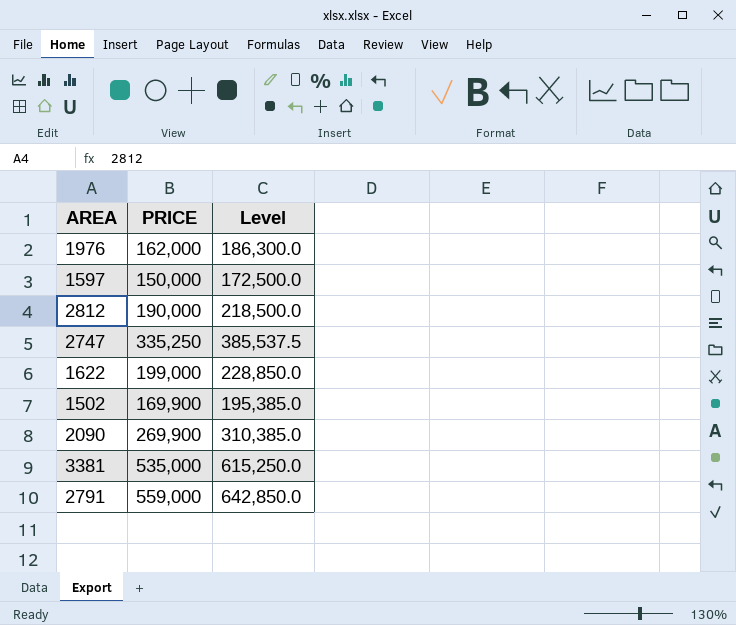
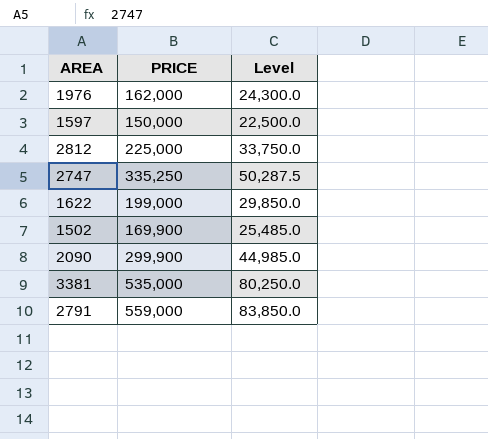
column Level | formula: [PRICE] * 1.15 -> [PRICE] * 0.15
2812 | PRICE: 190,000 -> 225,000
2090 | PRICE: 269,900 -> 299,900

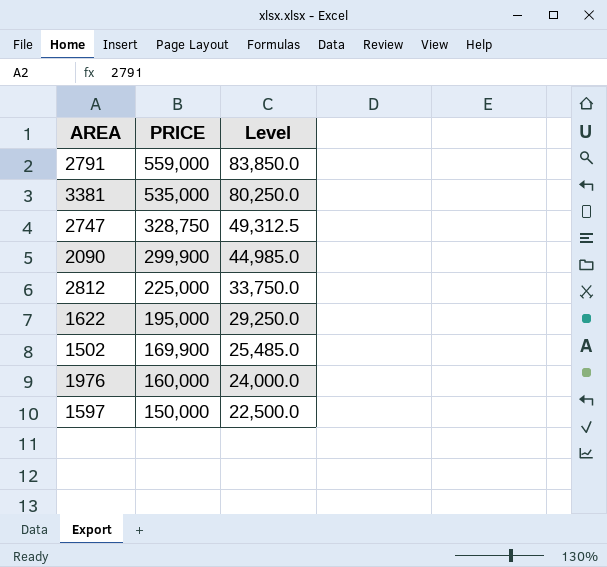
row order: none -> PRICE descending
2747 | PRICE: 335,250 -> 328,750
2747 | Level: 50,287.5 -> 49,312.5
1622 | PRICE: 199,000 -> 195,000
1622 | Level: 29,850.0 -> 29,250.0
1976 | PRICE: 162,000 -> 160,000
1976 | Level: 24,300.0 -> 24,000.0

